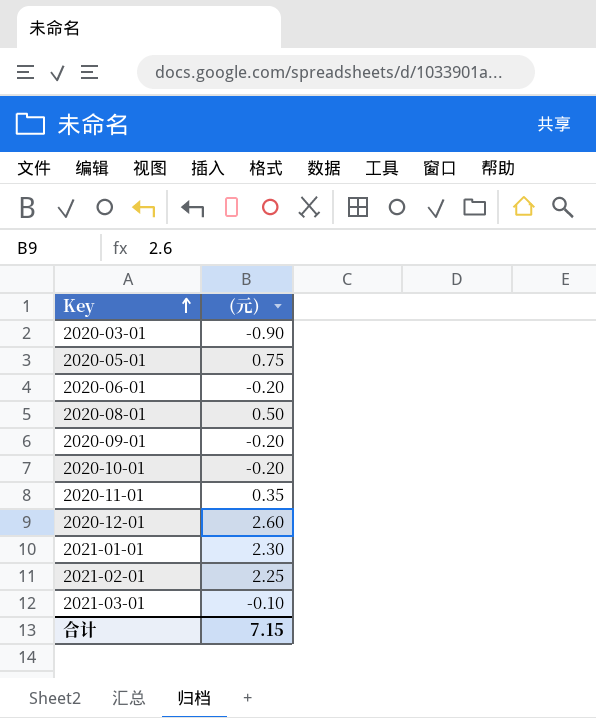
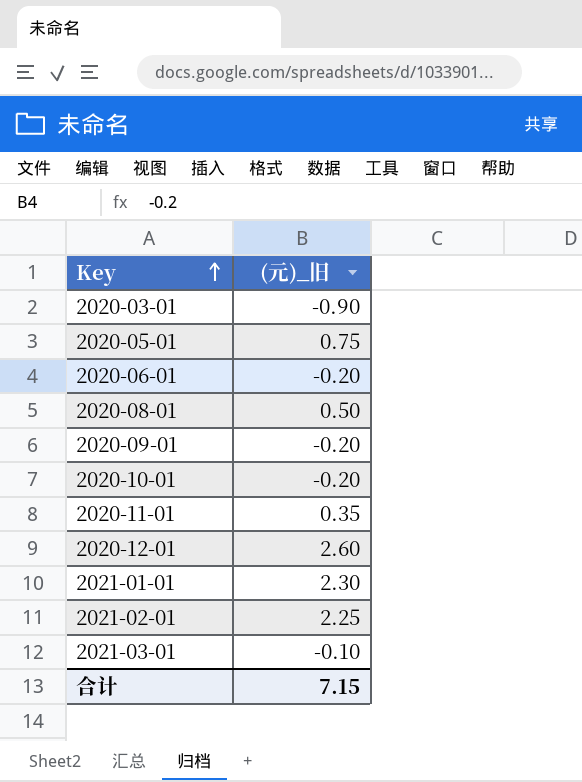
column name: (元) -> (元)_旧

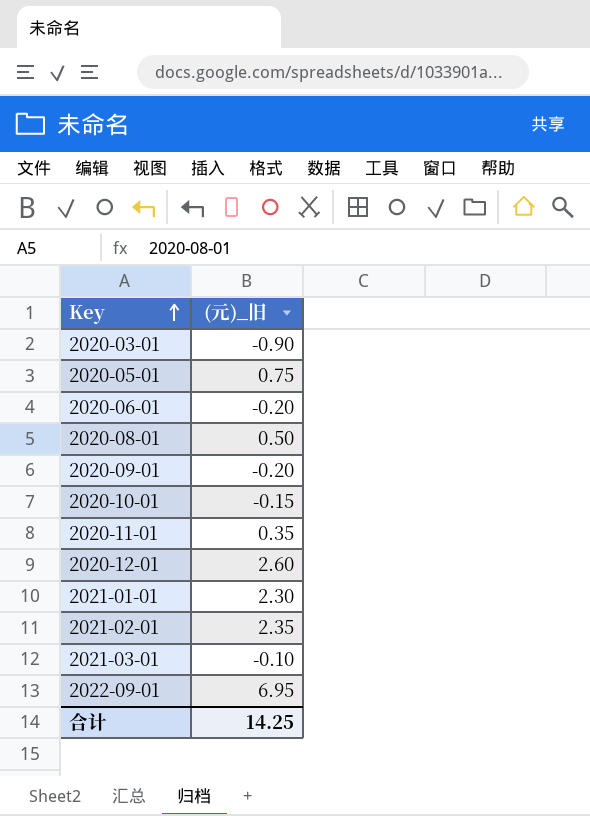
2020-10-01 | (元)_旧: -0.20 -> -0.15
2021-02-01 | (元)_旧: 2.25 -> 2.35
row 2022-09-01: none -> 6.95
合计 | (元)_旧: 7.15 -> 14.25

